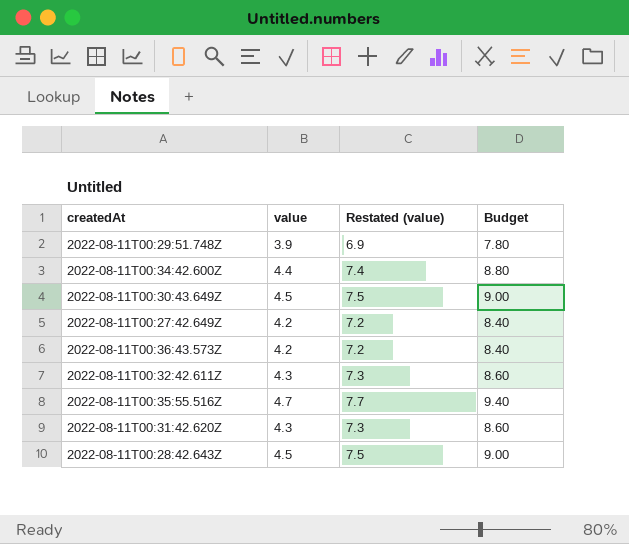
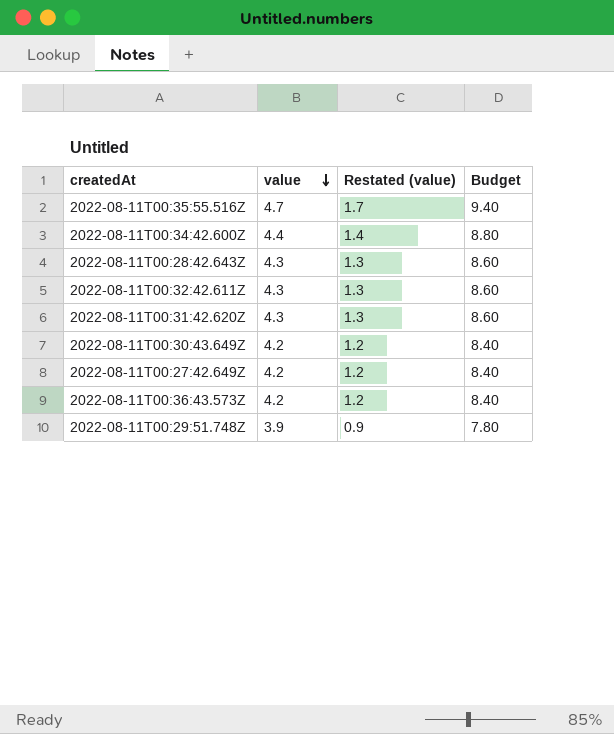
row order: none -> value descending
column Restated (value) | formula: [value] + 3 -> [value] - 3
2022-08-11T00:28:42.643Z | value: 4.5 -> 4.3
2022-08-11T00:28:42.643Z | Budget: 9.00 -> 8.60
2022-08-11T00:30:43.649Z | value: 4.5 -> 4.2
2022-08-11T00:30:43.649Z | Budget: 9.00 -> 8.40

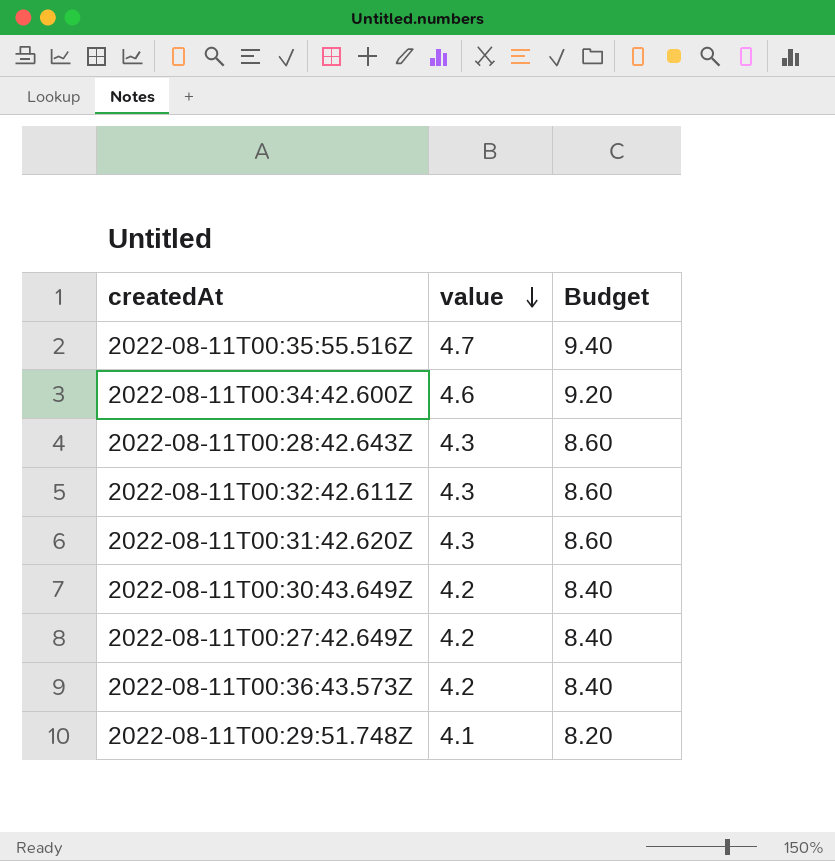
column Restated (value) | formula: [value] - 3 -> none
2022-08-11T00:34:42.600Z | value: 4.4 -> 4.6
2022-08-11T00:34:42.600Z | Budget: 8.80 -> 9.20
2022-08-11T00:29:51.748Z | value: 3.9 -> 4.1
2022-08-11T00:29:51.748Z | Budget: 7.80 -> 8.20

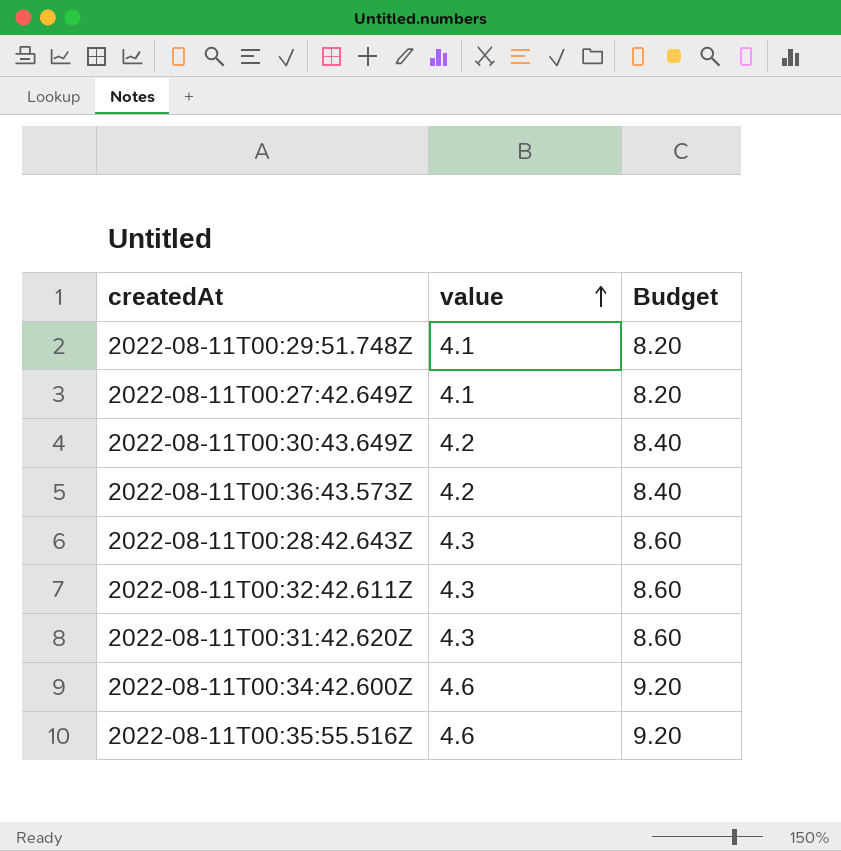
row order: value descending -> value ascending
2022-08-11T00:27:42.649Z | value: 4.2 -> 4.1
2022-08-11T00:27:42.649Z | Budget: 8.40 -> 8.20
2022-08-11T00:35:55.516Z | value: 4.7 -> 4.6
2022-08-11T00:35:55.516Z | Budget: 9.40 -> 9.20

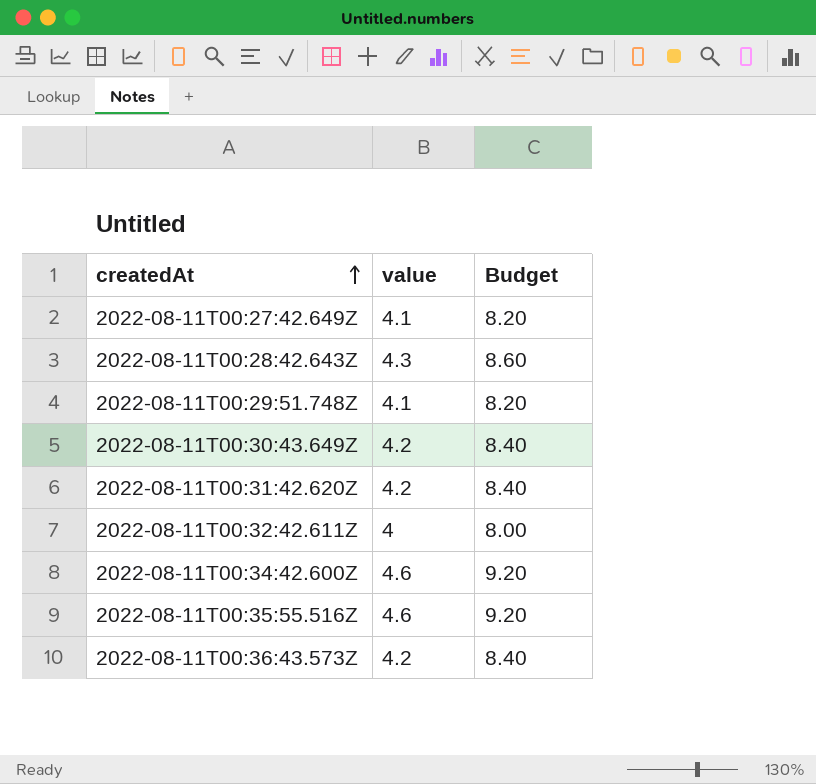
row order: value ascending -> createdAt ascending
2022-08-11T00:31:42.620Z | value: 4.3 -> 4.2
2022-08-11T00:31:42.620Z | Budget: 8.60 -> 8.40
2022-08-11T00:32:42.611Z | value: 4.3 -> 4
2022-08-11T00:32:42.611Z | Budget: 8.60 -> 8.00

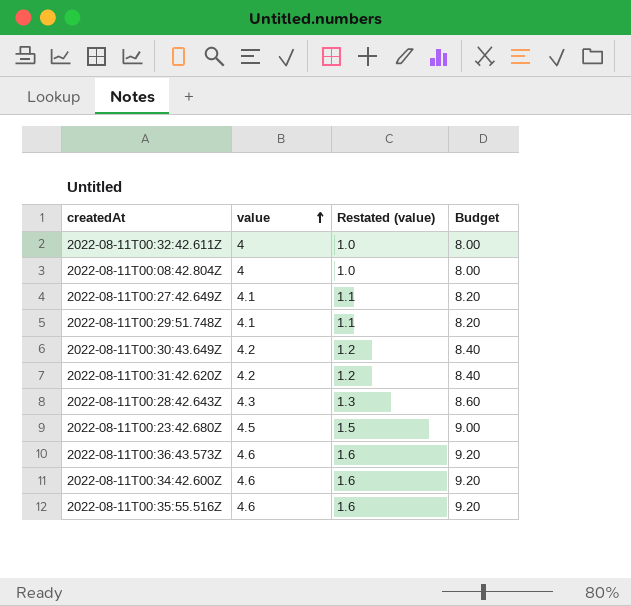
row order: createdAt ascending -> value ascending
column Restated (value) | formula: none -> [value] - 3
row 2022-08-11T00:08:42.804Z: none -> 4 | 1.0 | 8.00
row 2022-08-11T00:23:42.680Z: none -> 4.5 | 1.5 | 9.00
2022-08-11T00:36:43.573Z | value: 4.2 -> 4.6
2022-08-11T00:36:43.573Z | Budget: 8.40 -> 9.20

